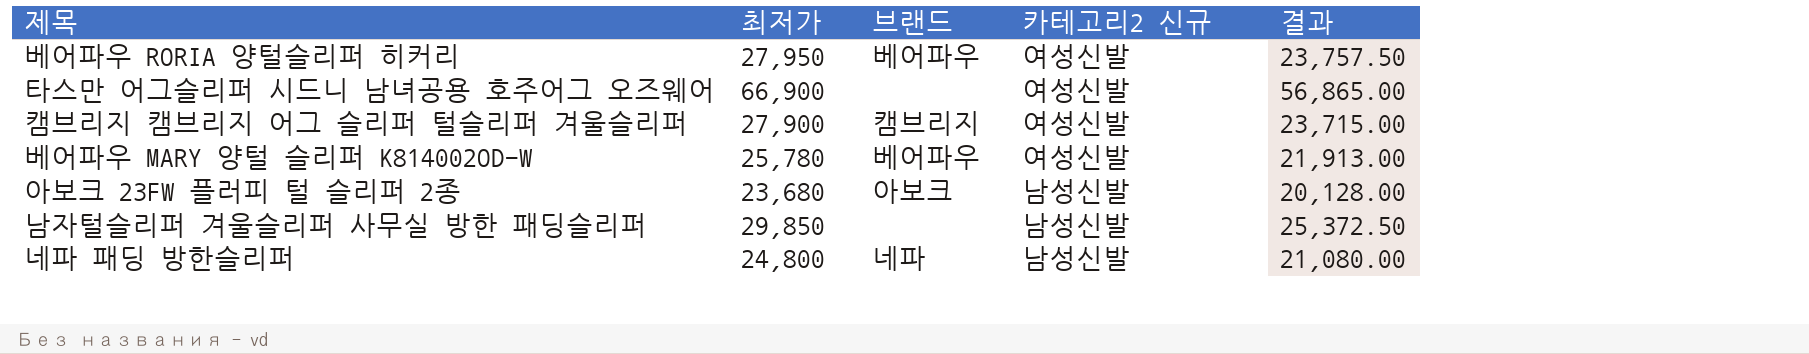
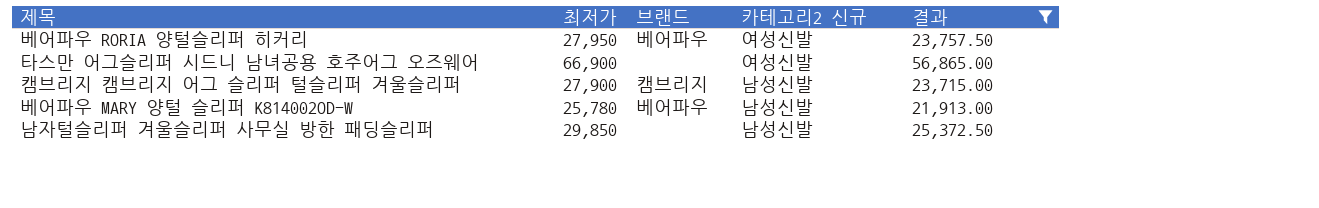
filter: none -> 결과 >= 21,913.00
캠브리지 캠브리지 어그 슬리퍼 털슬리퍼 겨울슬리퍼 | 카테고리2 신규: 여성신발 -> 남성신발
베어파우 MARY 양털 슬리퍼 K814002OD-W | 카테고리2 신규: 여성신발 -> 남성신발

